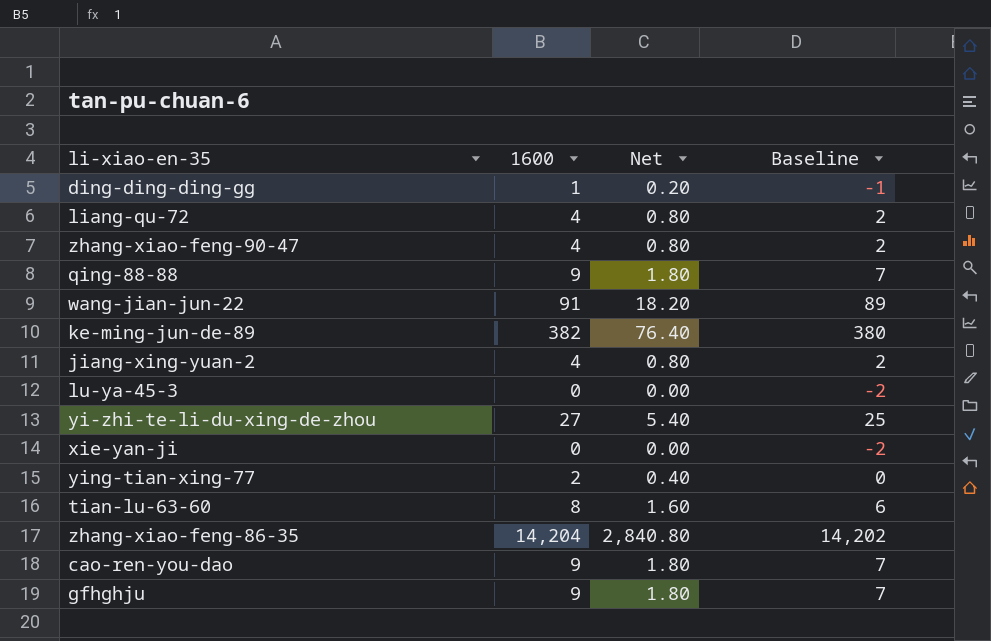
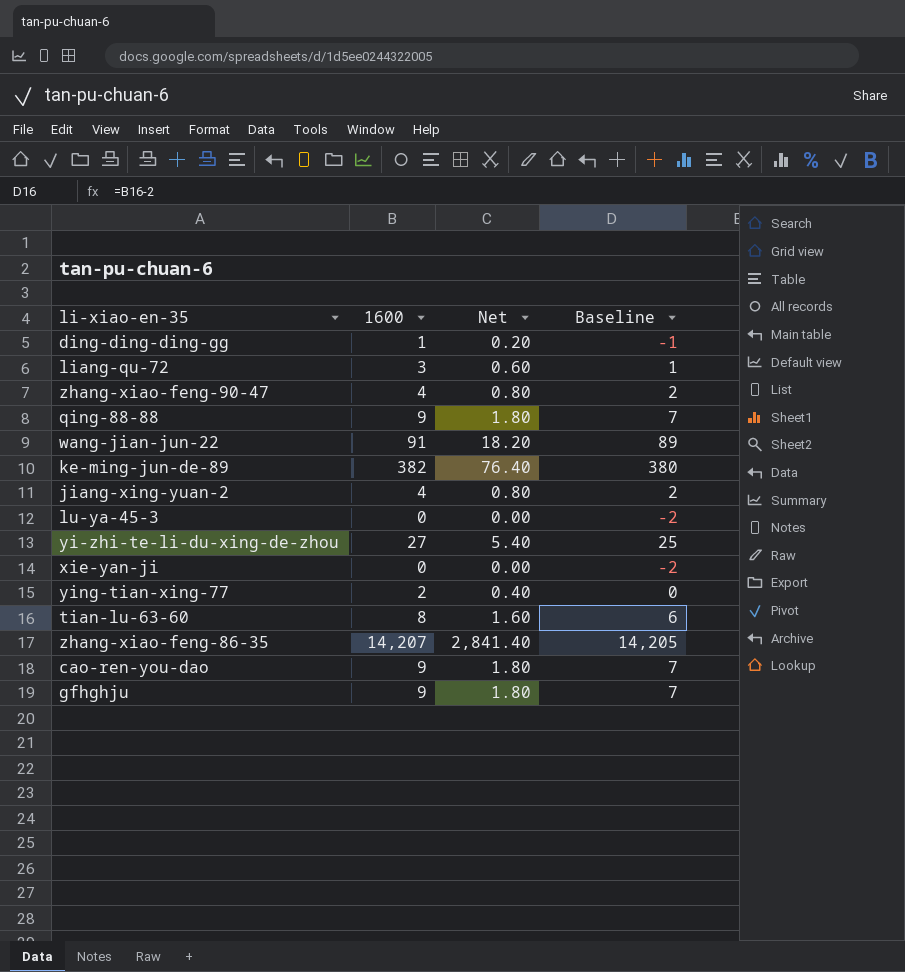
liang-qu-72 | 1600: 4 -> 3
liang-qu-72 | Net: 0.80 -> 0.60
liang-qu-72 | Baseline: 2 -> 1
zhang-xiao-feng-86-35 | 1600: 14,204 -> 14,207
zhang-xiao-feng-86-35 | Net: 2,840.80 -> 2,841.40
zhang-xiao-feng-86-35 | Baseline: 14,202 -> 14,205

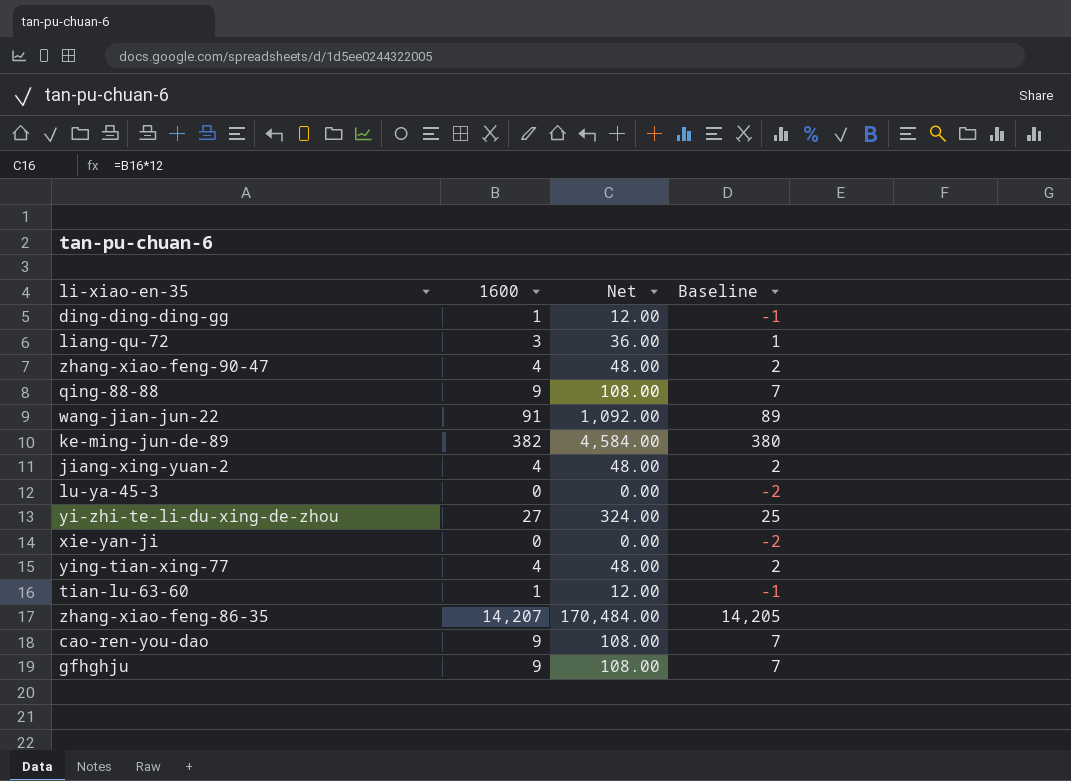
column Net | formula: [1600] * 0.2 -> [1600] * 12
ying-tian-xing-77 | 1600: 2 -> 4
ying-tian-xing-77 | Baseline: 0 -> 2
tian-lu-63-60 | 1600: 8 -> 1
tian-lu-63-60 | Baseline: 6 -> -1

